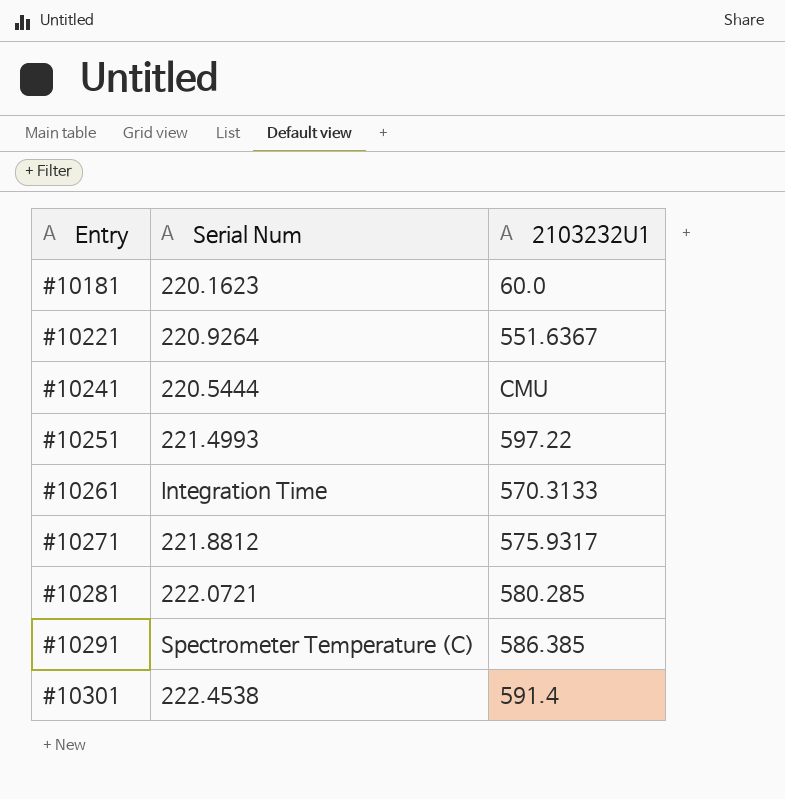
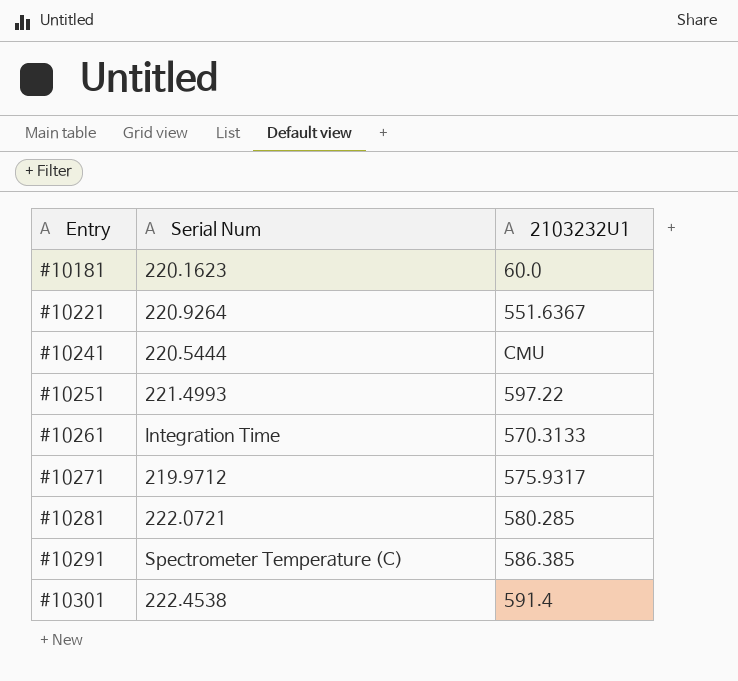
#10271 | Serial Num: 221.8812 -> 219.9712

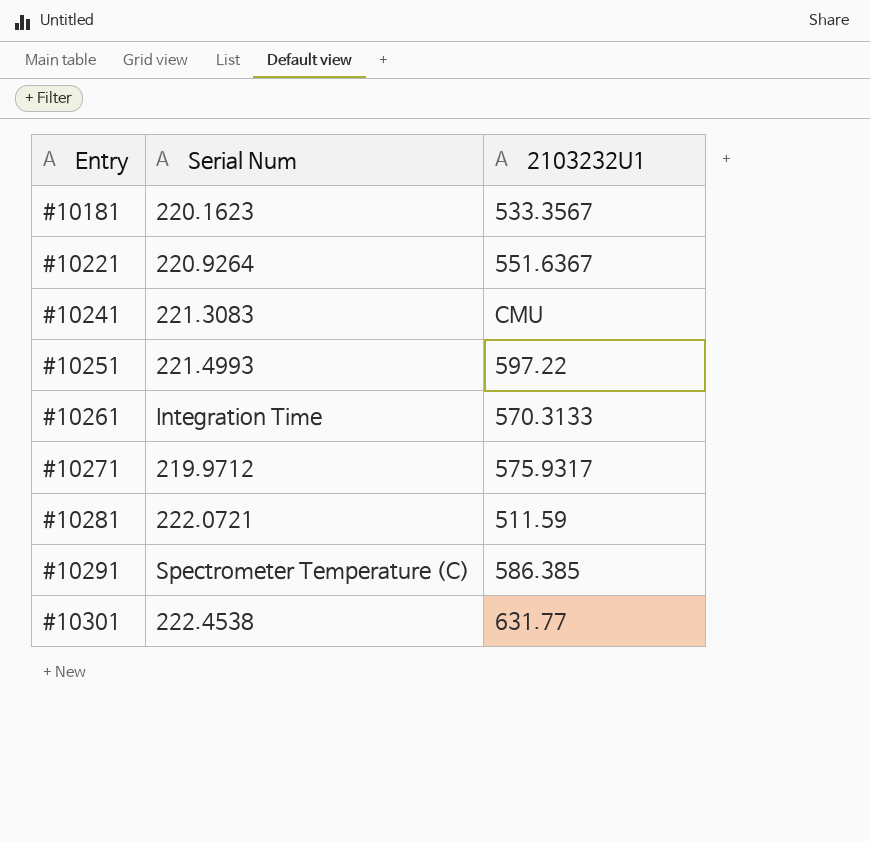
#10181 | 2103232U1: 60.0 -> 533.3567
#10241 | Serial Num: 220.5444 -> 221.3083
#10281 | 2103232U1: 580.285 -> 511.59
#10301 | 2103232U1: 591.4 -> 631.77

